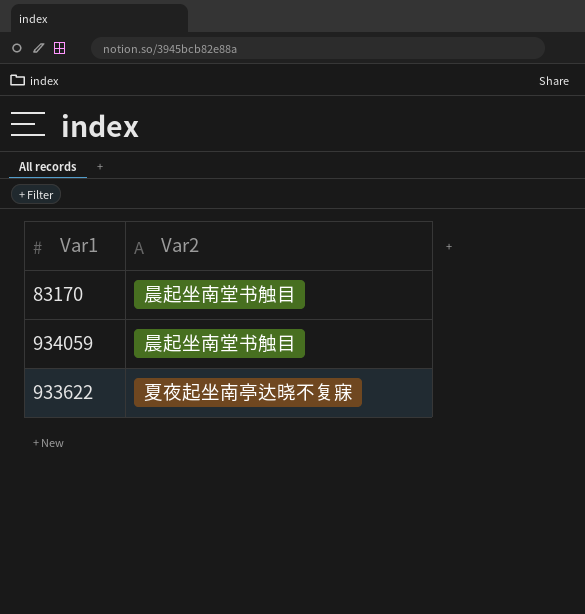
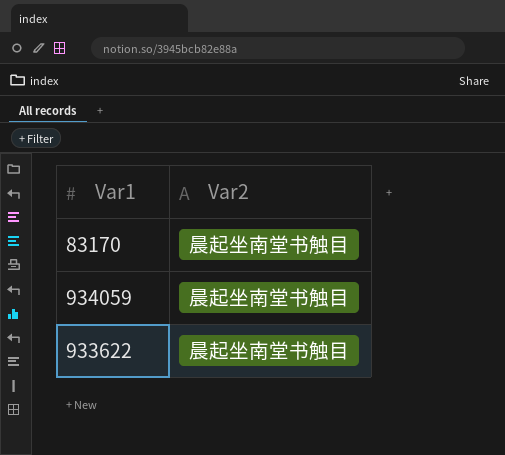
933622 | Var2: 夏夜起坐南亭达晓不复寐 -> 晨起坐南堂书触目

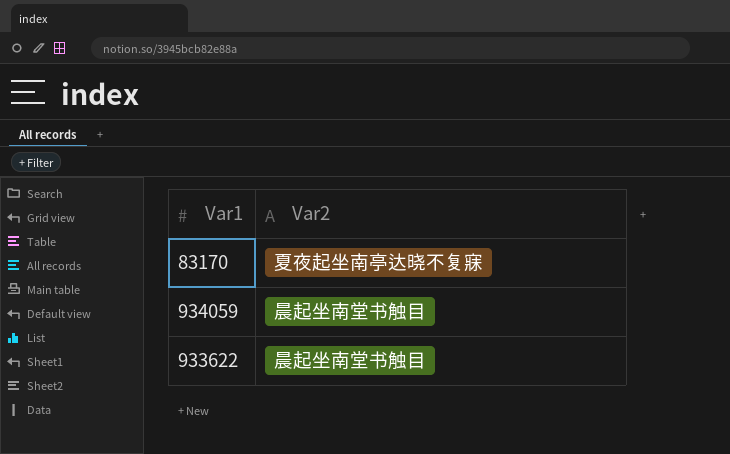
83170 | Var2: 晨起坐南堂书触目 -> 夏夜起坐南亭达晓不复寐

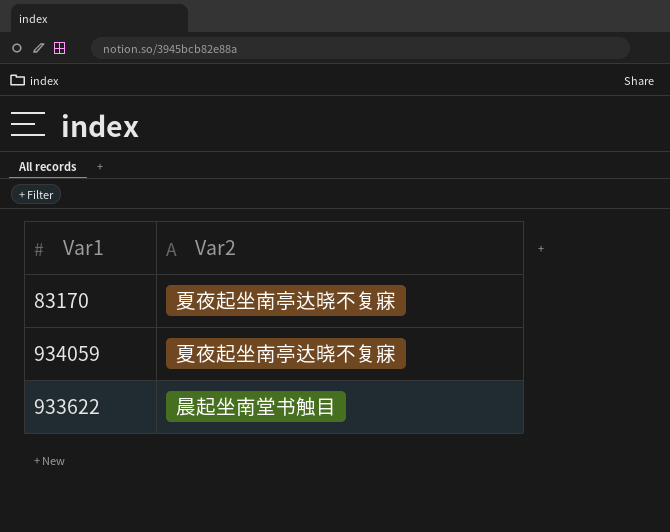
934059 | Var2: 晨起坐南堂书触目 -> 夏夜起坐南亭达晓不复寐

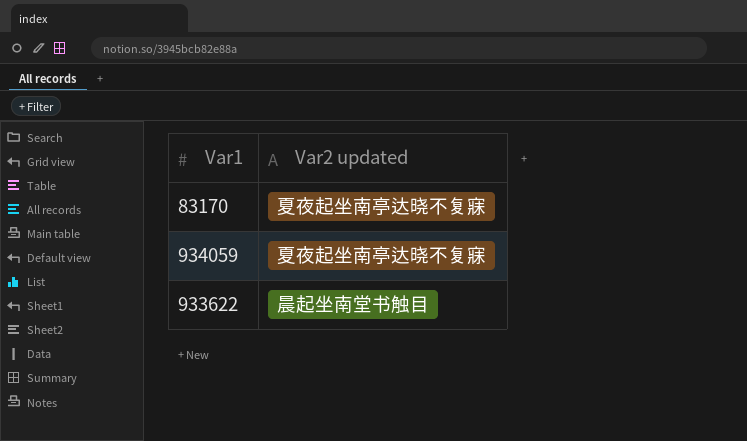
column name: Var2 -> Var2 updated

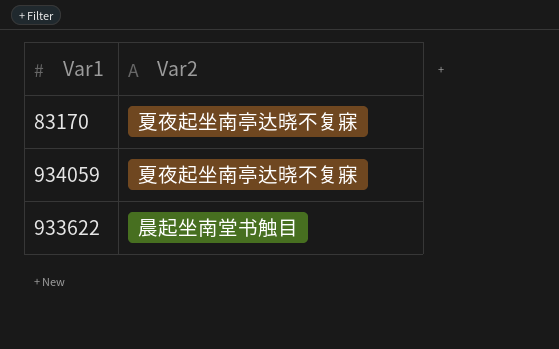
column name: Var2 updated -> Var2

